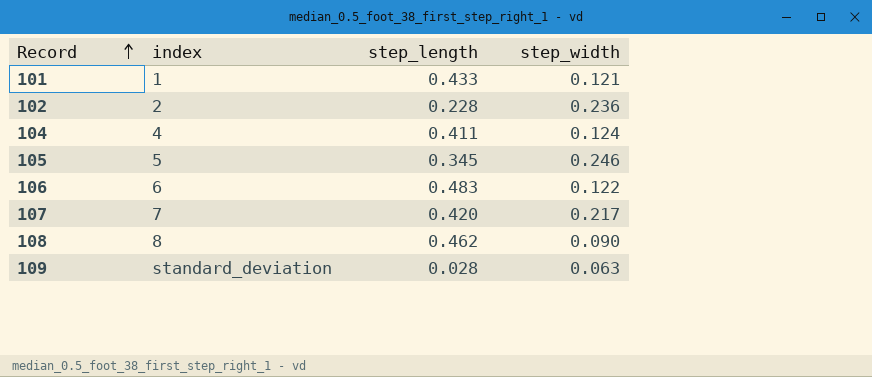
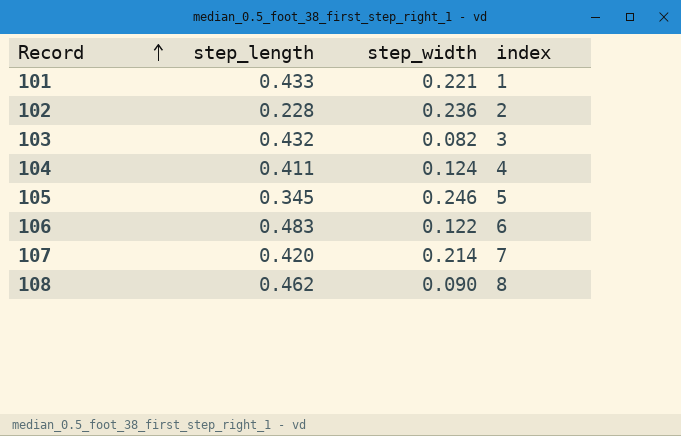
column index | position: 2 -> 4
row 109: standard_deviation | 0.028 | 0.063 -> none
101 | step_width: 0.121 -> 0.221
row 103: none -> 0.432 | 0.082 | 3
107 | step_width: 0.217 -> 0.214

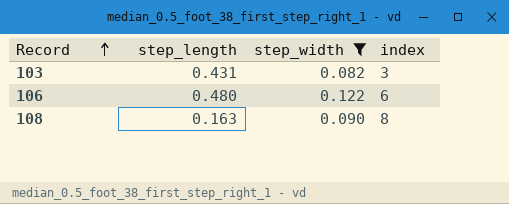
filter: none -> step_width <= 0.122
103 | step_length: 0.432 -> 0.431
106 | step_length: 0.483 -> 0.480
108 | step_length: 0.462 -> 0.163

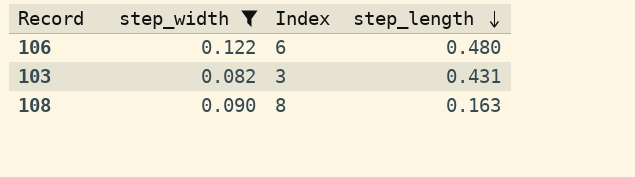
row order: Record ascending -> step_length descending
column name: index -> Index
column step_length | position: 2 -> 4

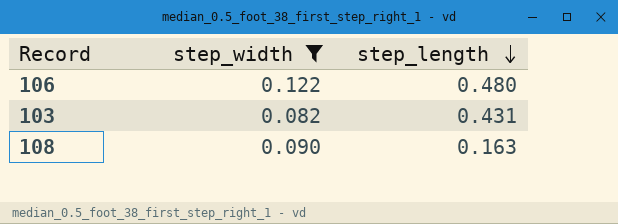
column Index | position: 3 -> none

